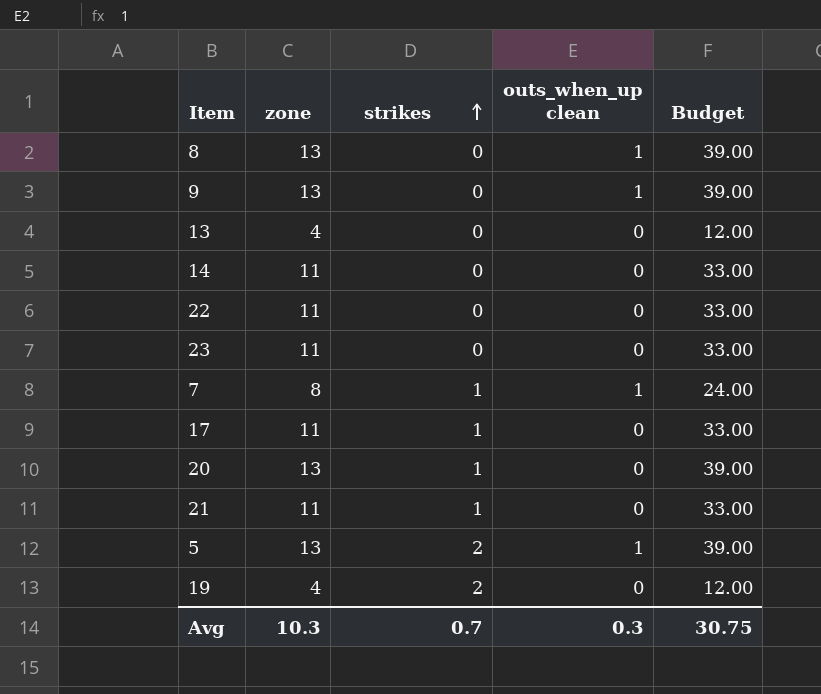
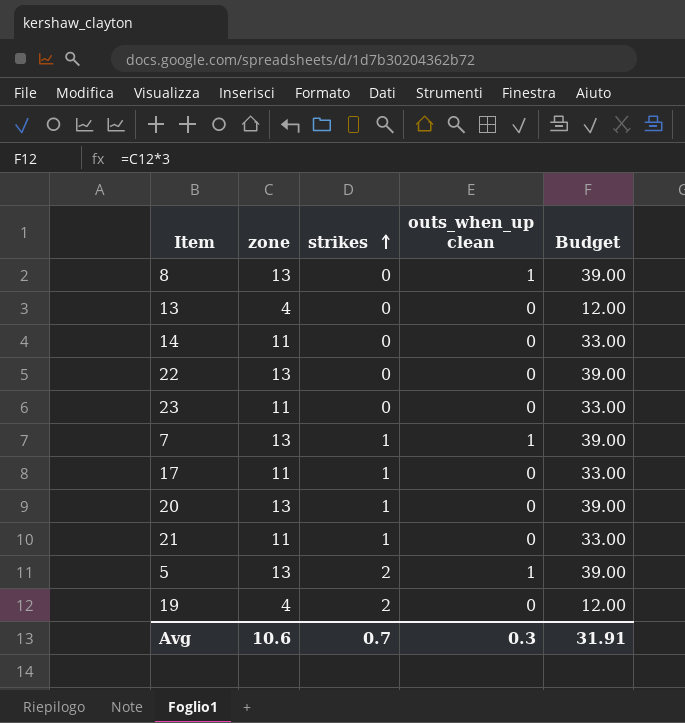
row 9: 13 | 0 | 1 | 39.00 -> none
22 | zone: 11 -> 13
22 | Budget: 33.00 -> 39.00
7 | zone: 8 -> 13
7 | Budget: 24.00 -> 39.00
Avg | zone: 10.3 -> 10.6
Avg | Budget: 30.75 -> 31.91

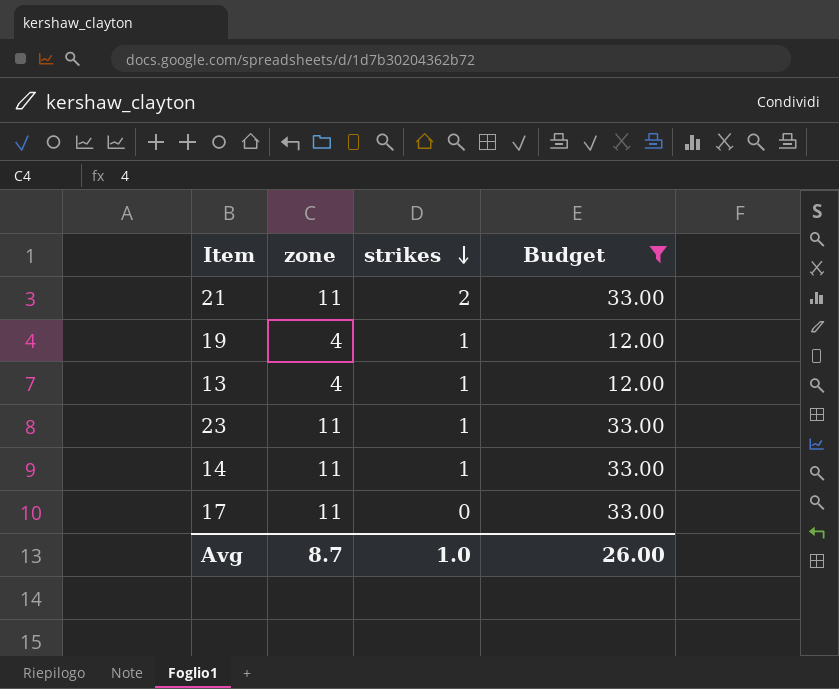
filter: none -> Budget != 39.00
row order: strikes ascending -> strikes descending
column outs_when_up clean | position: 4 -> none
21 | strikes: 1 -> 2
19 | strikes: 2 -> 1
13 | strikes: 0 -> 1
23 | strikes: 0 -> 1
14 | strikes: 0 -> 1
17 | strikes: 1 -> 0
Avg | zone: 10.6 -> 8.7
Avg | strikes: 0.7 -> 1.0
Avg | Budget: 31.91 -> 26.00

